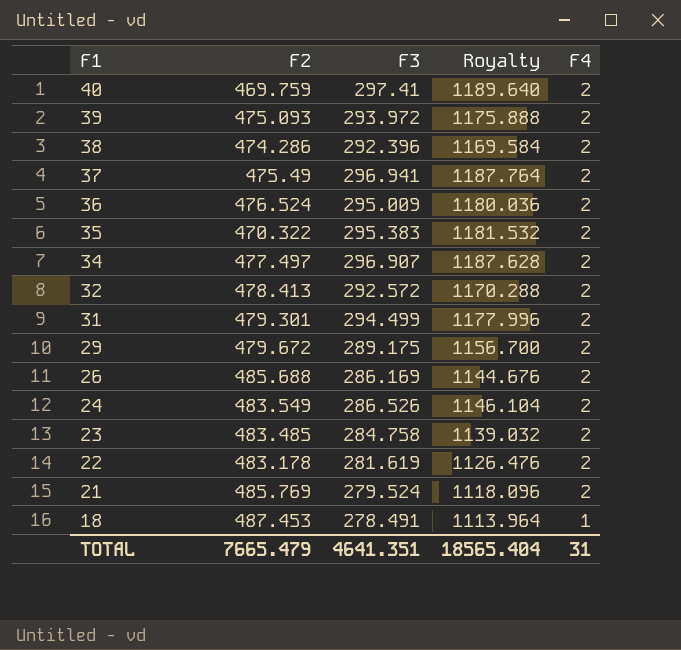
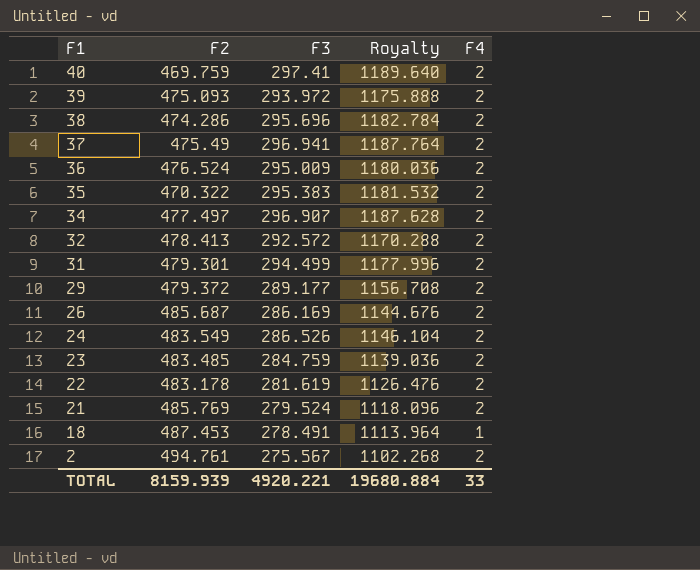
38 | F3: 292.396 -> 295.696
38 | Royalty: 1169.584 -> 1182.784
29 | F2: 479.672 -> 479.372
29 | F3: 289.175 -> 289.177
29 | Royalty: 1156.700 -> 1156.708
26 | F2: 485.688 -> 485.687
23 | F3: 284.758 -> 284.759
23 | Royalty: 1139.032 -> 1139.036
row 2: none -> 494.761 | 275.567 | 1102.268 | 2
TOTAL | F2: 7665.479 -> 8159.939
TOTAL | F3: 4641.351 -> 4920.221
TOTAL | Royalty: 18565.404 -> 19680.884
TOTAL | F4: 31 -> 33

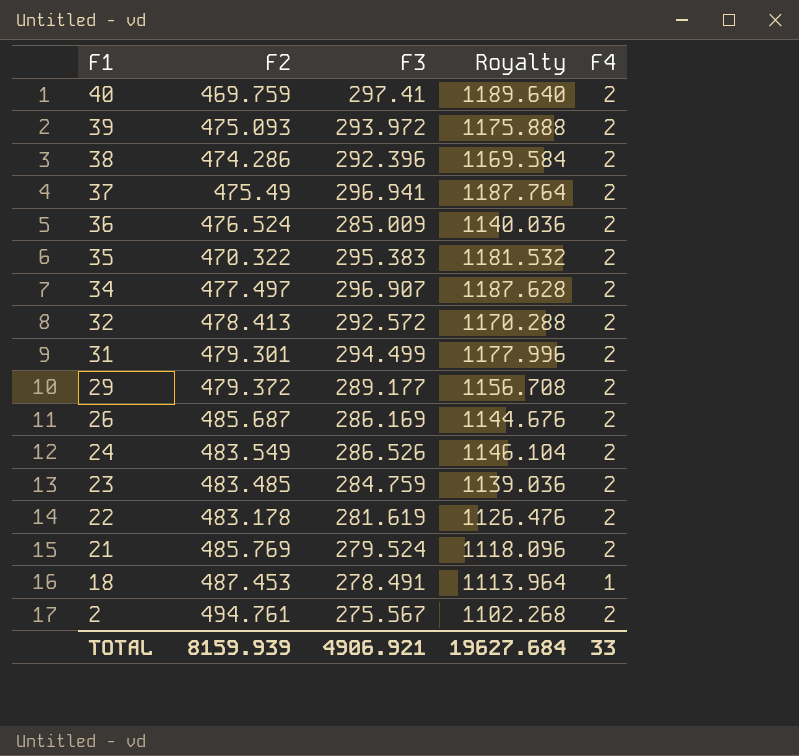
38 | F3: 295.696 -> 292.396
38 | Royalty: 1182.784 -> 1169.584
36 | F3: 295.009 -> 285.009
36 | Royalty: 1180.036 -> 1140.036
TOTAL | F3: 4920.221 -> 4906.921
TOTAL | Royalty: 19680.884 -> 19627.684

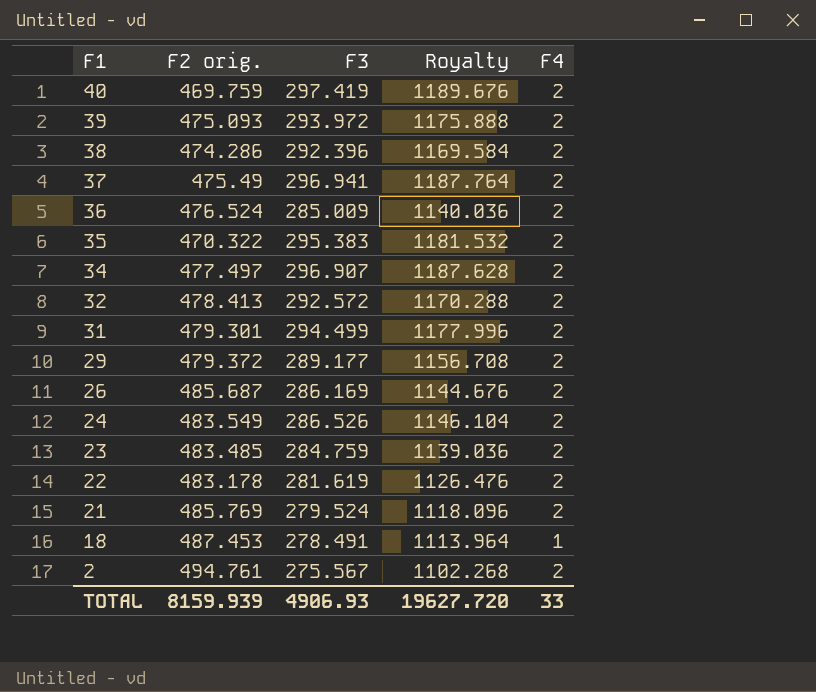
column name: F2 -> F2 orig.
40 | F3: 297.41 -> 297.419
40 | Royalty: 1189.640 -> 1189.676
TOTAL | F3: 4906.921 -> 4906.93
TOTAL | Royalty: 19627.684 -> 19627.720

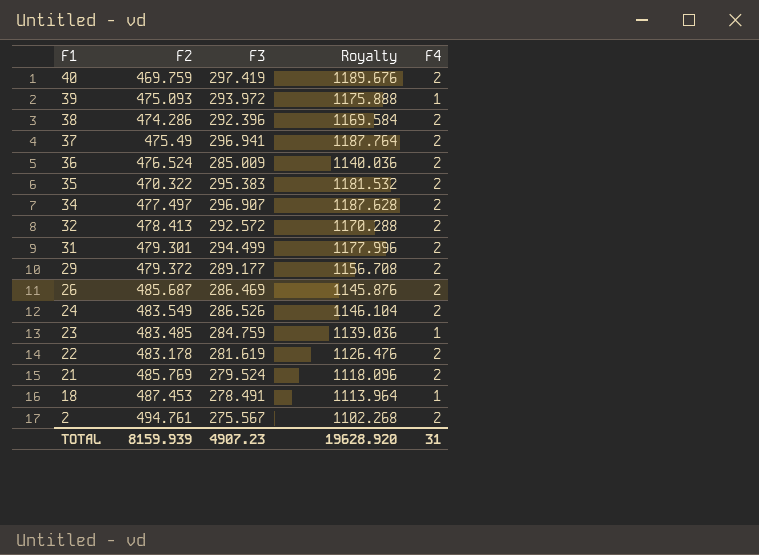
column name: F2 orig. -> F2
39 | F4: 2 -> 1
26 | F3: 286.169 -> 286.469
26 | Royalty: 1144.676 -> 1145.876
23 | F4: 2 -> 1
TOTAL | F3: 4906.93 -> 4907.23
TOTAL | Royalty: 19627.720 -> 19628.920
TOTAL | F4: 33 -> 31

